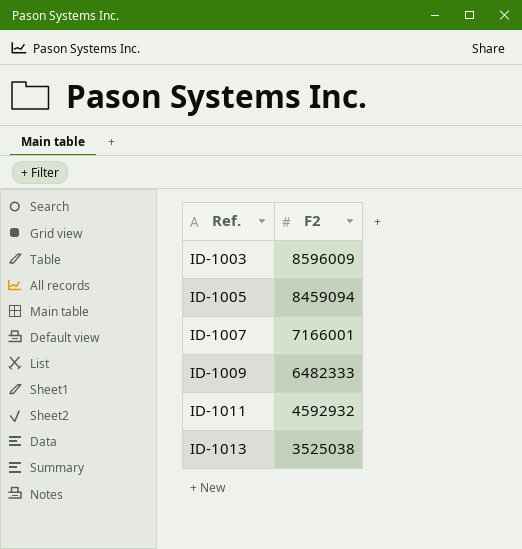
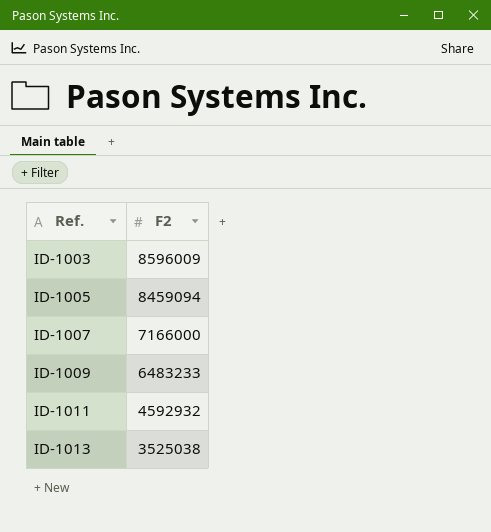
ID-1007 | F2: 7166001 -> 7166000
ID-1009 | F2: 6482333 -> 6483233

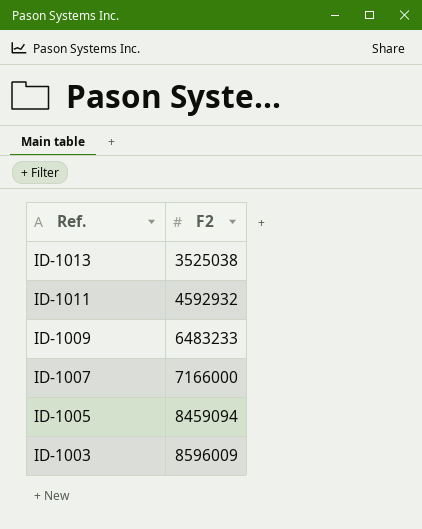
row order: Ref. ascending -> Ref. descending

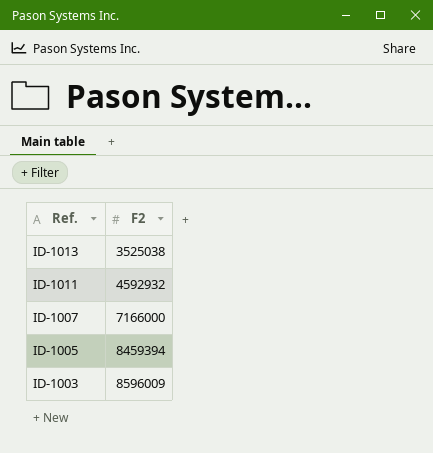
row ID-1009: 6483233 -> none
ID-1005 | F2: 8459094 -> 8459394

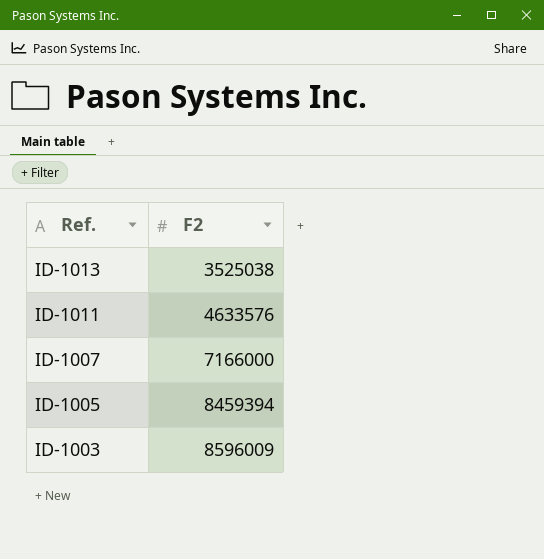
ID-1011 | F2: 4592932 -> 4633576

